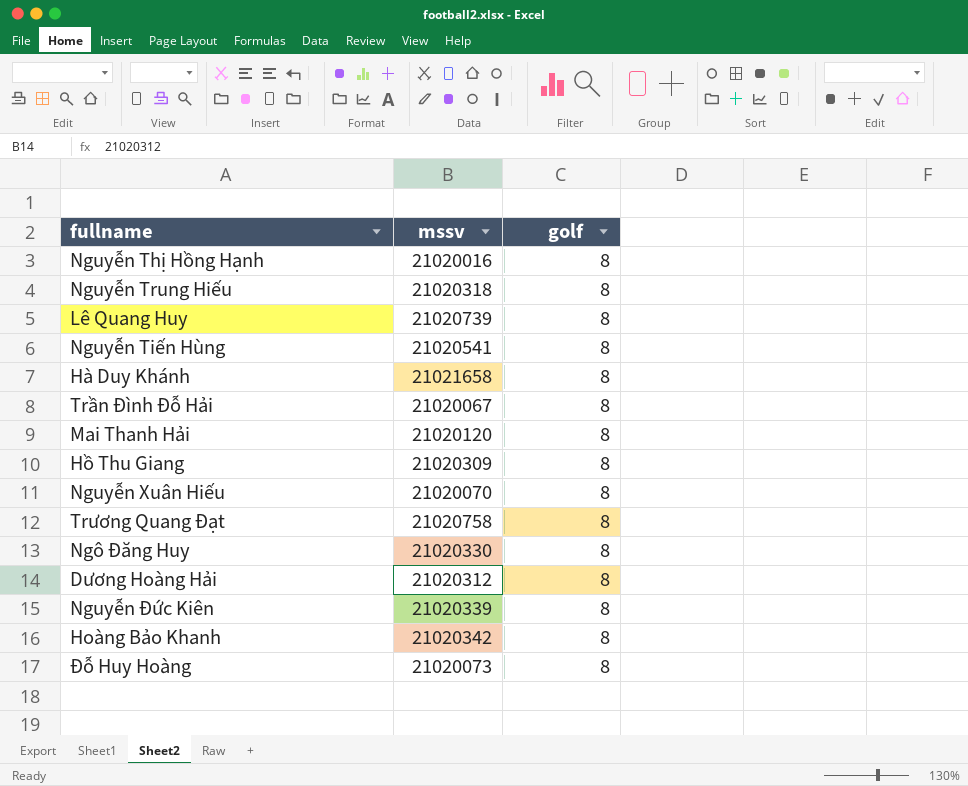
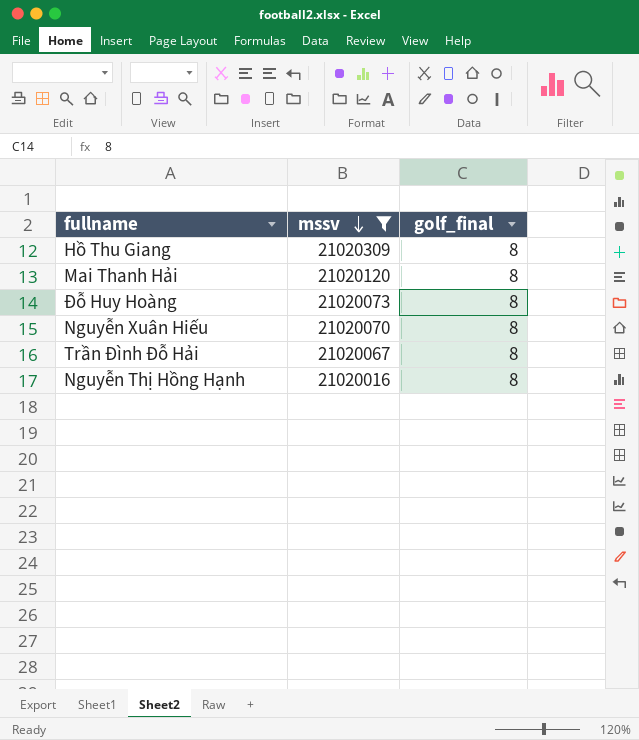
filter: none -> mssv <= 21020309
row order: none -> mssv descending
column name: golf -> golf_final

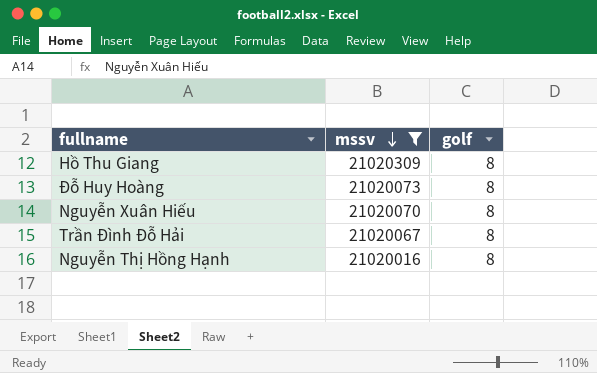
column name: golf_final -> golf
row Mai Thanh Hải: 21020120 | 8 -> none

